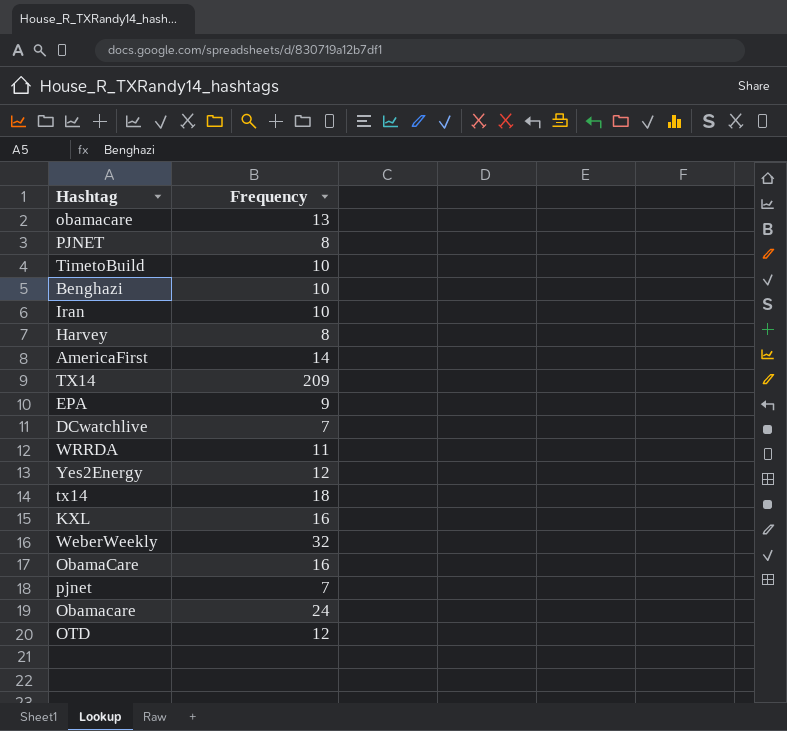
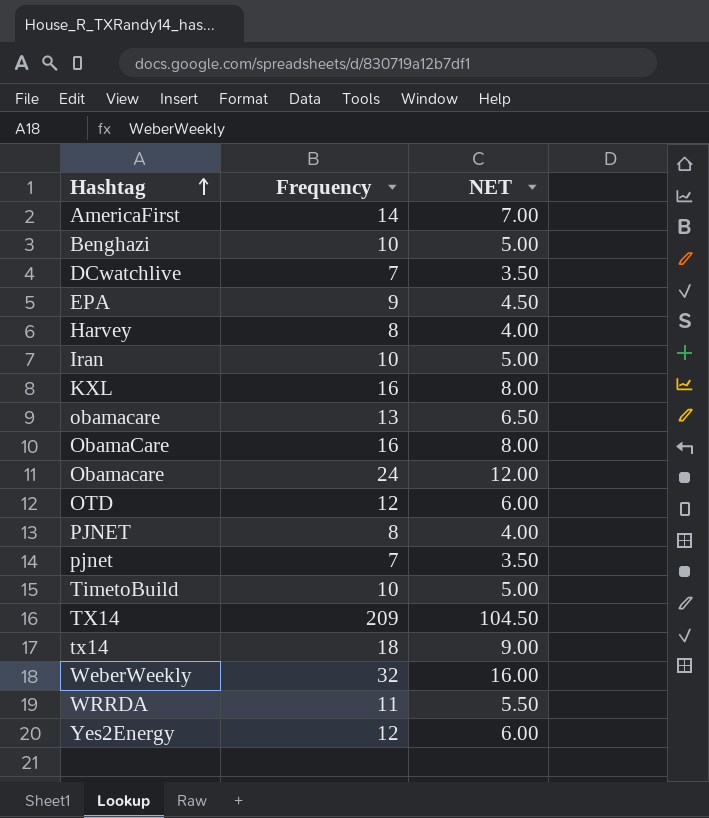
row order: none -> Hashtag ascending
column NET | formula: none -> [Frequency] * 0.5

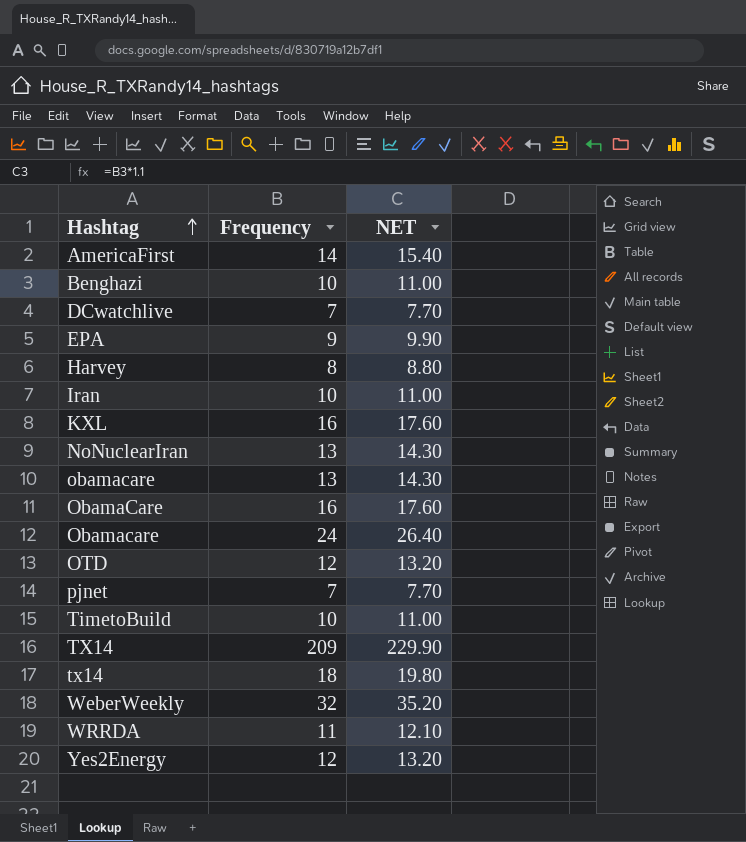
column NET | formula: [Frequency] * 0.5 -> [Frequency] * 1.1
row PJNET: 8 | 4.00 -> none
row NoNuclearIran: none -> 13 | 14.30

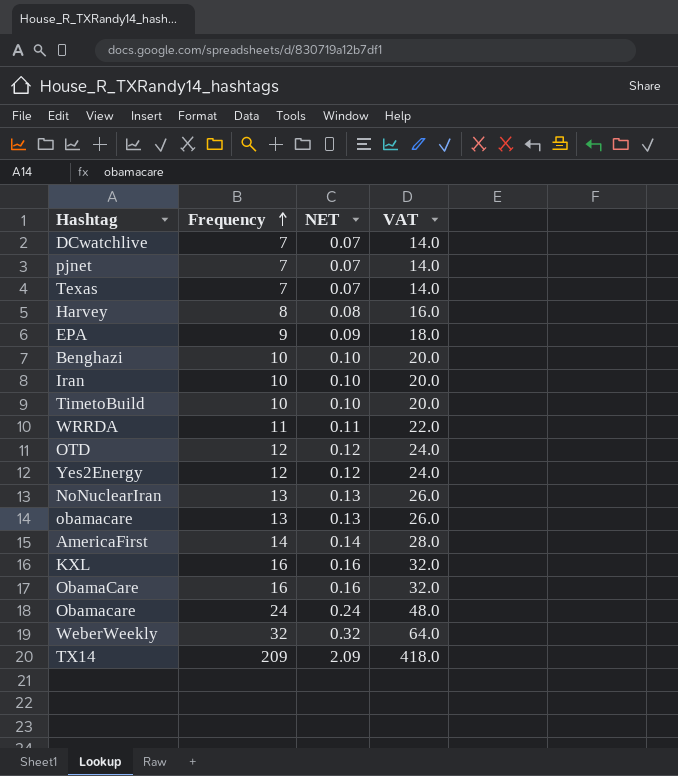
row order: Hashtag ascending -> Frequency ascending
column NET | formula: [Frequency] * 1.1 -> [Frequency] * 0.01
column VAT | formula: none -> [Frequency] * 2
row tx14: 18 | 19.80 -> none
row Texas: none -> 7 | 0.07 | 14.0

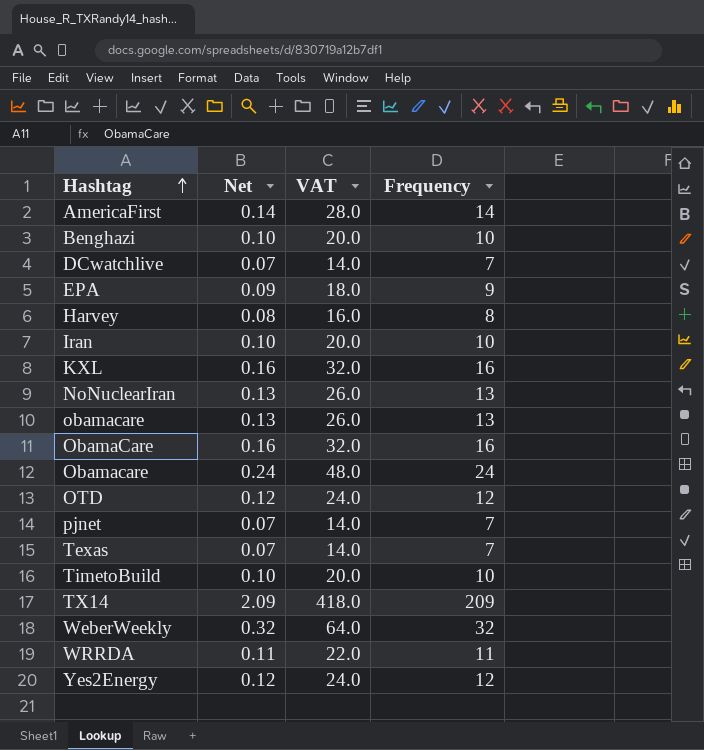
row order: Frequency ascending -> Hashtag ascending
column name: NET -> Net
column Frequency | position: 2 -> 4

